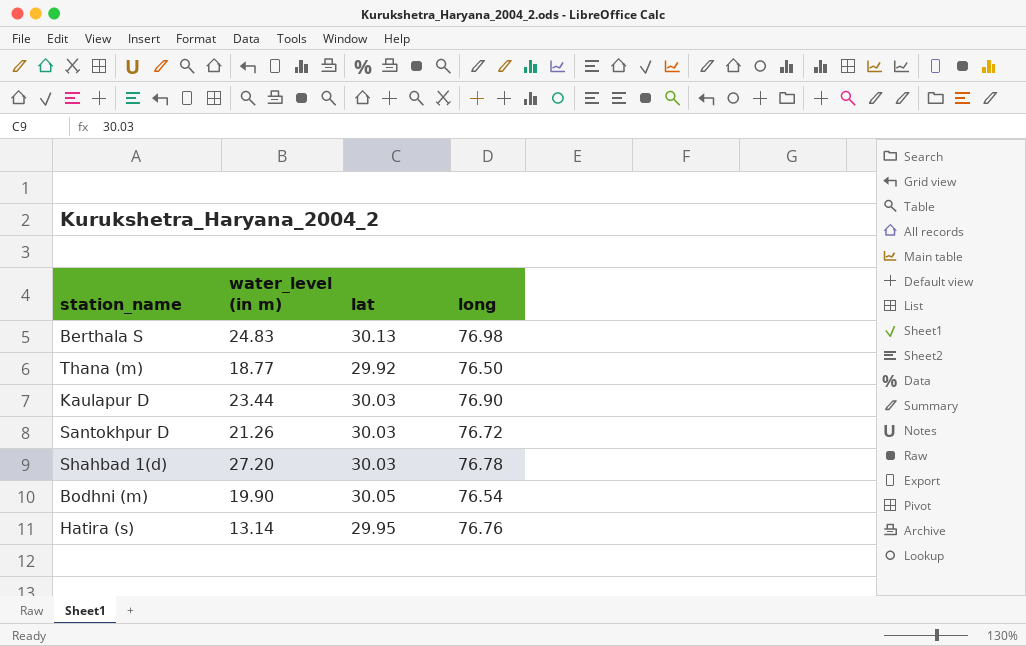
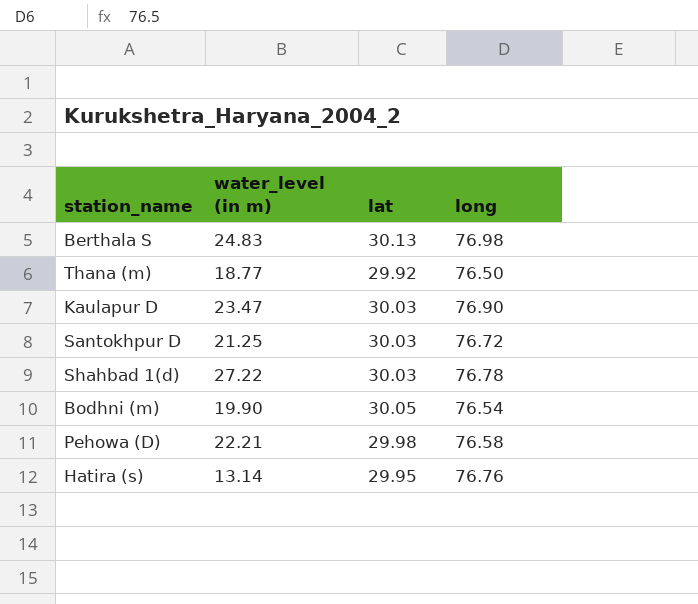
Kaulapur D | water_level (in m): 23.44 -> 23.47
Santokhpur D | water_level (in m): 21.26 -> 21.25
Shahbad 1(d) | water_level (in m): 27.20 -> 27.22
row Pehowa (D): none -> 22.21 | 29.98 | 76.58

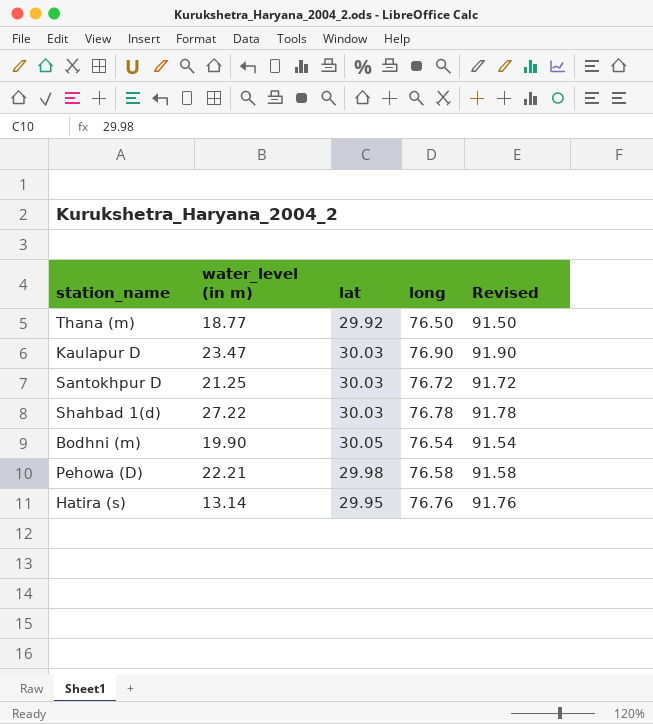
column Revised | formula: none -> [long] + 15
row Berthala S: 24.83 | 30.13 | 76.98 -> none

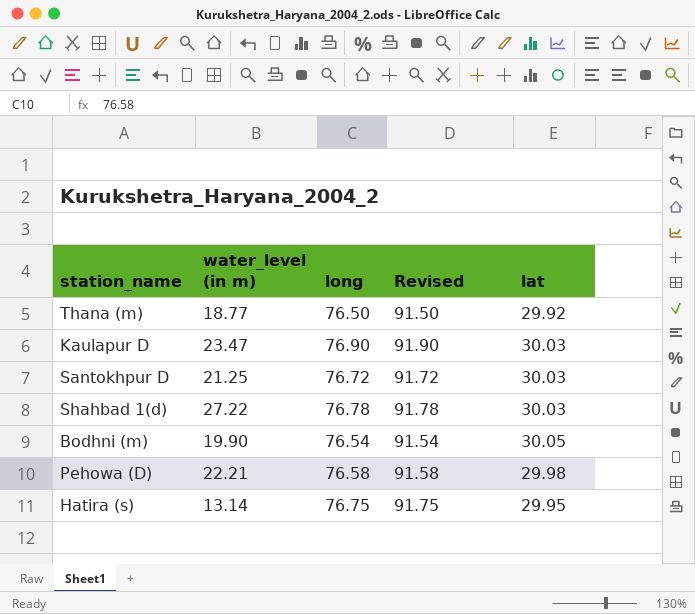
column lat | position: 3 -> 5
Hatira (s) | long: 76.76 -> 76.75
Hatira (s) | Revised: 91.76 -> 91.75

